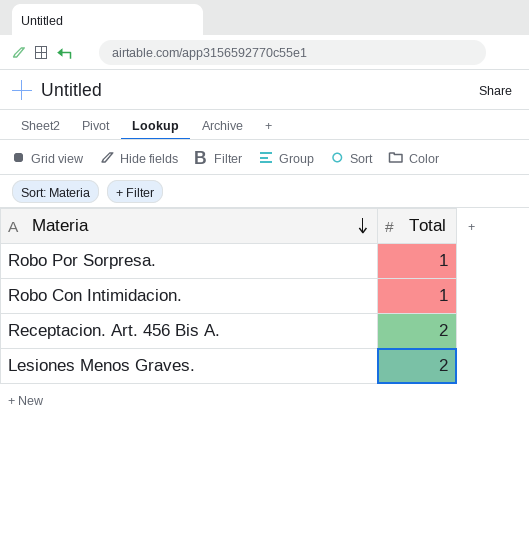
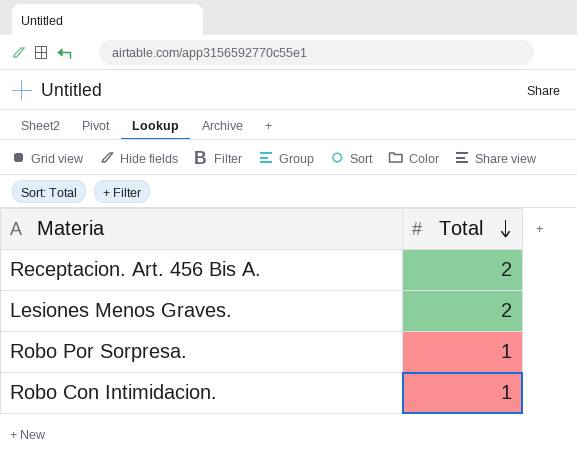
row order: Materia descending -> Total descending

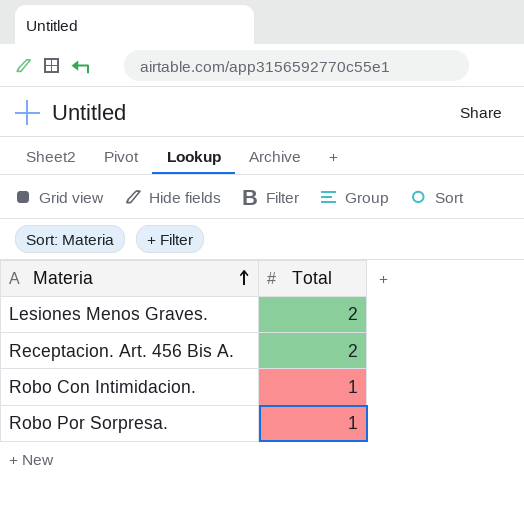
row order: Total descending -> Materia ascending

